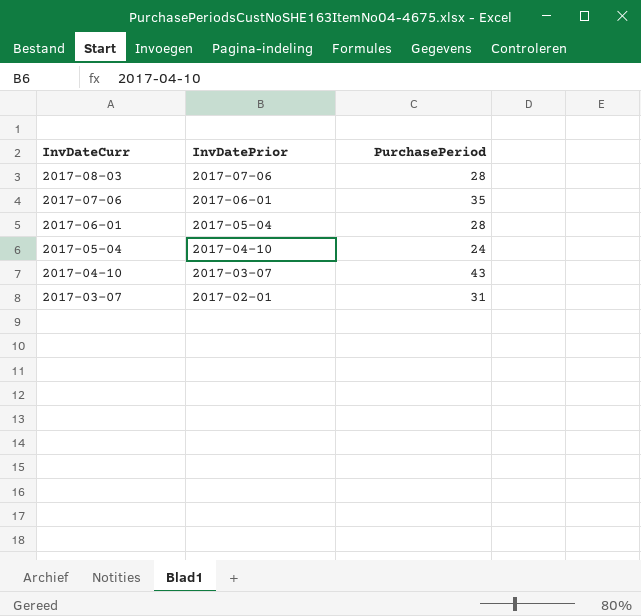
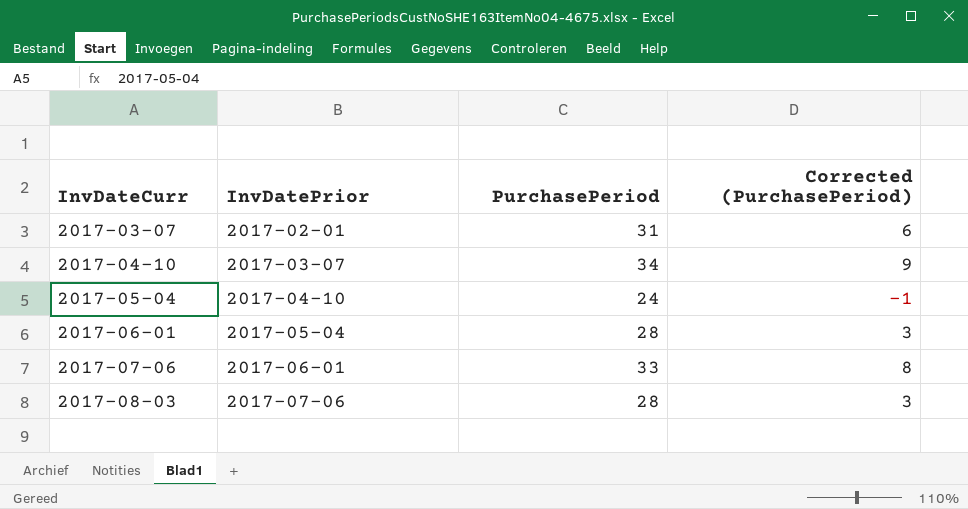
row order: InvDateCurr descending -> InvDateCurr ascending
column Corrected (PurchasePeriod) | formula: none -> [PurchasePeriod] - 25
2017-04-10 | PurchasePeriod: 43 -> 34
2017-07-06 | PurchasePeriod: 35 -> 33

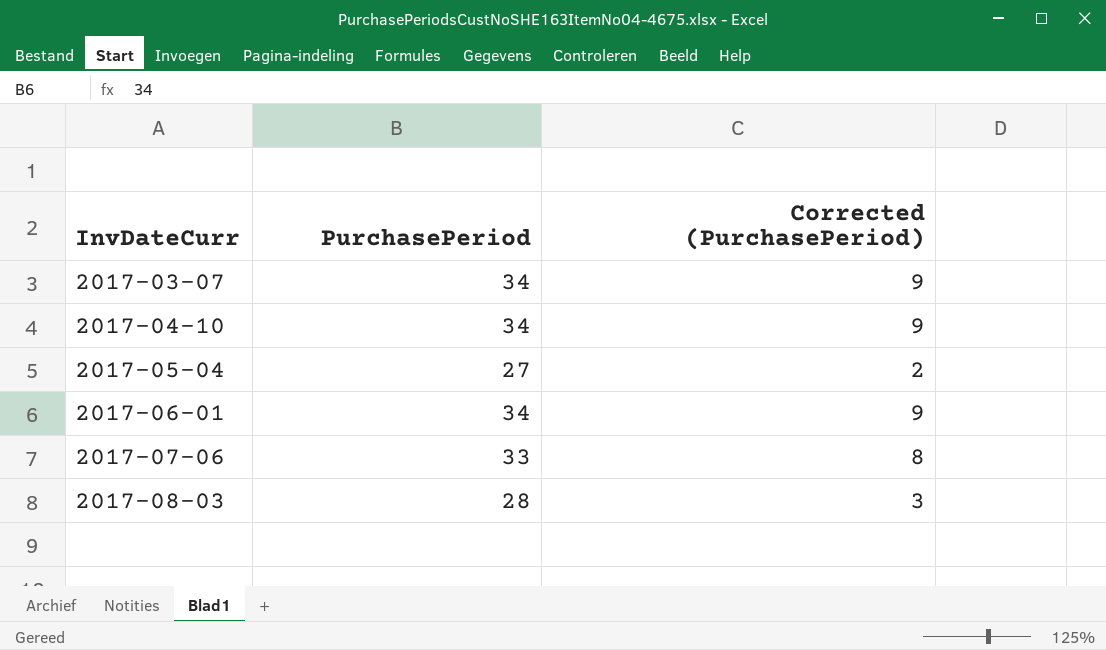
column InvDatePrior | position: 2 -> none
2017-03-07 | PurchasePeriod: 31 -> 34
2017-03-07 | Corrected (PurchasePeriod): 6 -> 9
2017-05-04 | PurchasePeriod: 24 -> 27
2017-05-04 | Corrected (PurchasePeriod): -1 -> 2
2017-06-01 | PurchasePeriod: 28 -> 34
2017-06-01 | Corrected (PurchasePeriod): 3 -> 9

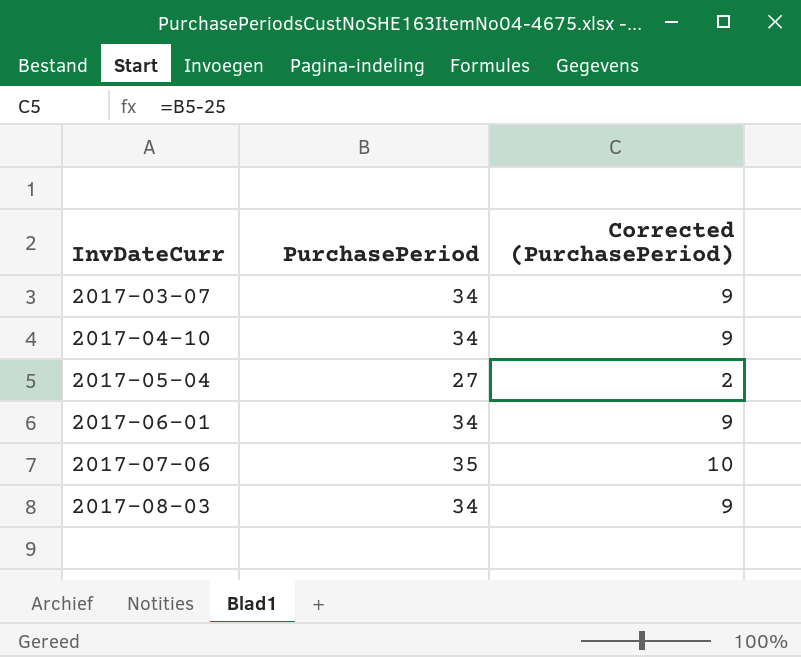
2017-07-06 | PurchasePeriod: 33 -> 35
2017-07-06 | Corrected (PurchasePeriod): 8 -> 10
2017-08-03 | PurchasePeriod: 28 -> 34
2017-08-03 | Corrected (PurchasePeriod): 3 -> 9

